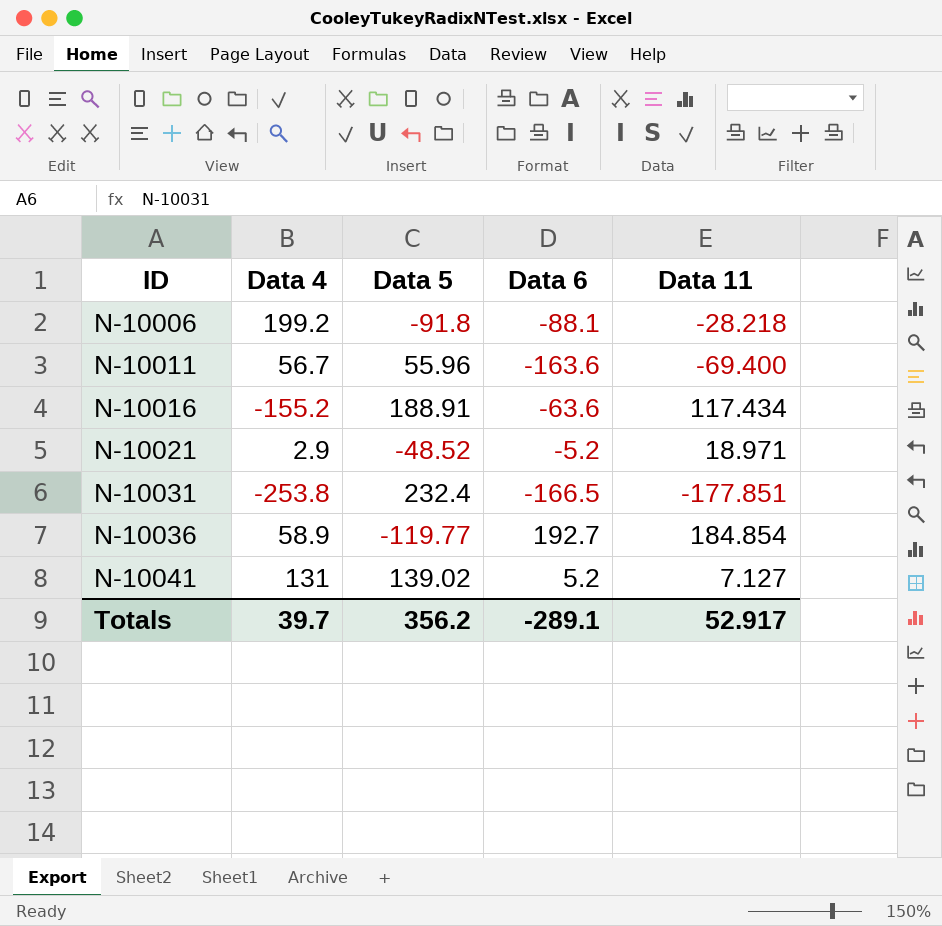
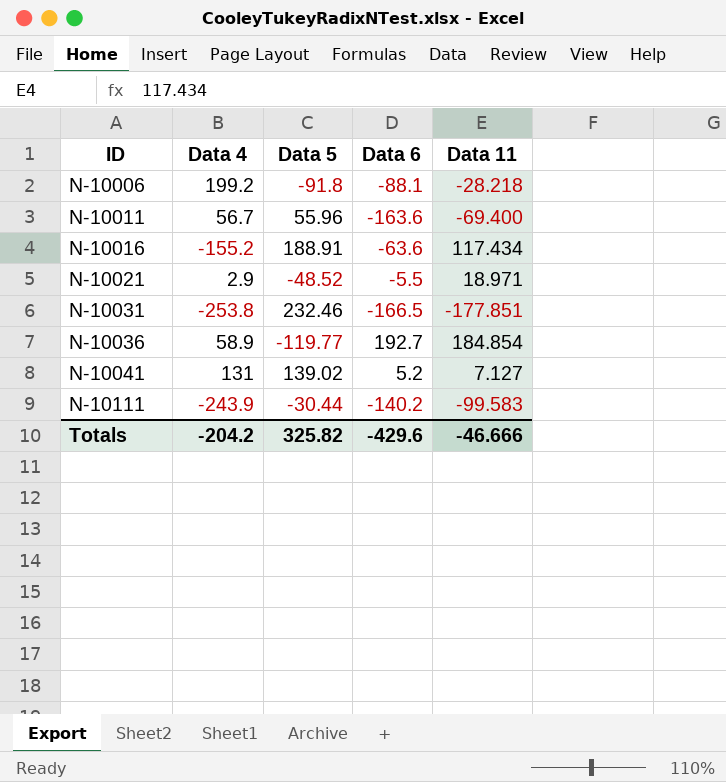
N-10021 | Data 6: -5.2 -> -5.5
N-10031 | Data 5: 232.4 -> 232.46
row N-10111: none -> -243.9 | -30.44 | -140.2 | -99.583
Totals | Data 4: 39.7 -> -204.2
Totals | Data 5: 356.2 -> 325.82
Totals | Data 6: -289.1 -> -429.6
Totals | Data 11: 52.917 -> -46.666

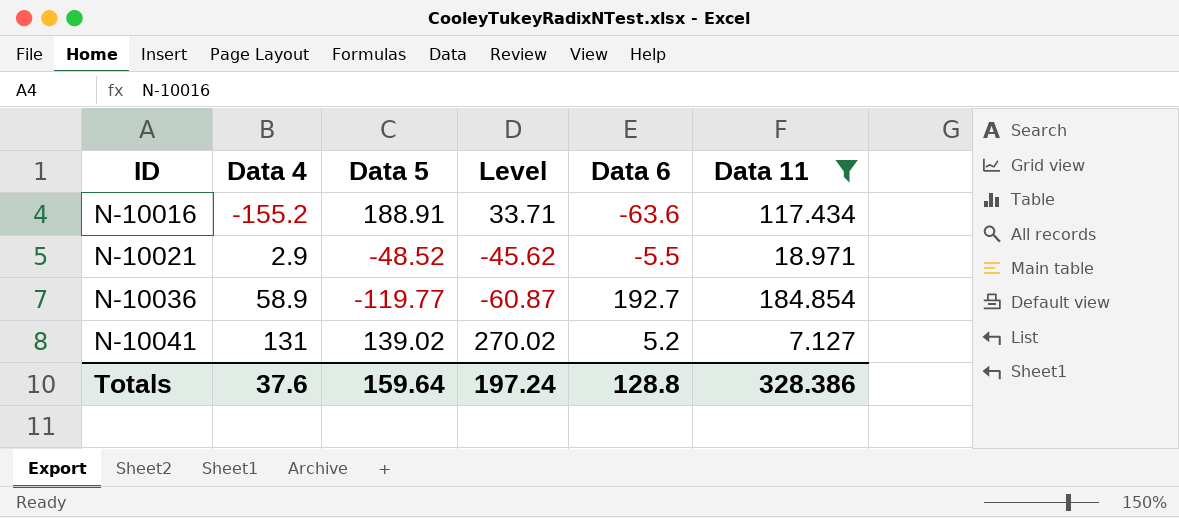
filter: none -> Data 11 >= 7.127
column Level | formula: none -> [Data 4] + [Data 5]
Totals | Data 4: -204.2 -> 37.6
Totals | Data 5: 325.82 -> 159.64
Totals | Data 6: -429.6 -> 128.8
Totals | Data 11: -46.666 -> 328.386

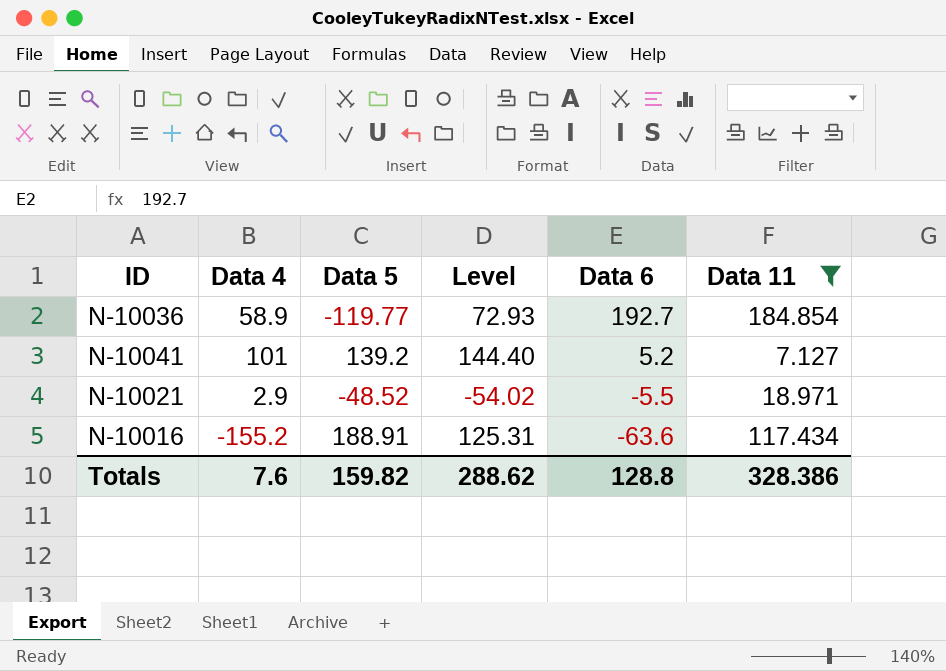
row order: ID ascending -> Data 6 descending
column Level | formula: [Data 4] + [Data 5] -> [Data 5] + [Data 6]
N-10041 | Data 4: 131 -> 101
N-10041 | Data 5: 139.02 -> 139.2
Totals | Data 4: 37.6 -> 7.6
Totals | Data 5: 159.64 -> 159.82
Totals | Level: 197.24 -> 288.62

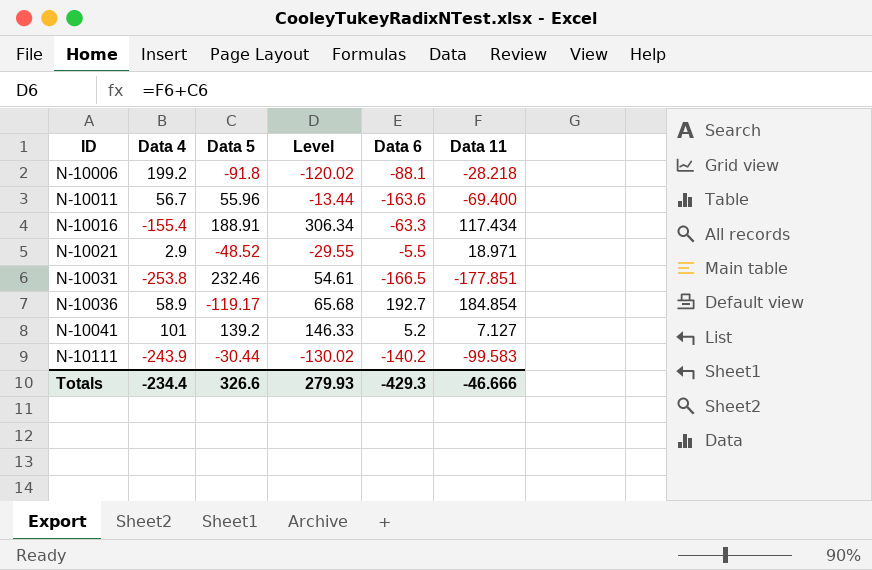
filter: Data 11 >= 7.127 -> none
row order: Data 6 descending -> ID ascending
column Level | formula: [Data 5] + [Data 6] -> [Data 5] + [Data 11]
N-10016 | Data 4: -155.2 -> -155.4
N-10016 | Data 6: -63.6 -> -63.3
N-10036 | Data 5: -119.77 -> -119.17
Totals | Data 4: 7.6 -> -234.4
Totals | Data 5: 159.82 -> 326.6
Totals | Level: 288.62 -> 279.93
Totals | Data 6: 128.8 -> -429.3
Totals | Data 11: 328.386 -> -46.666

